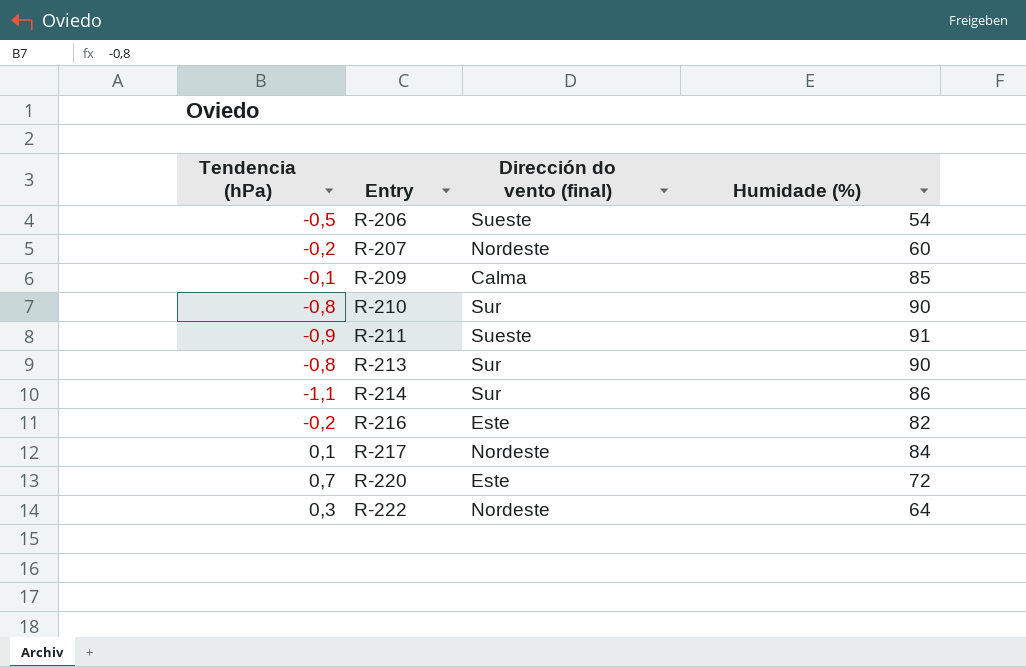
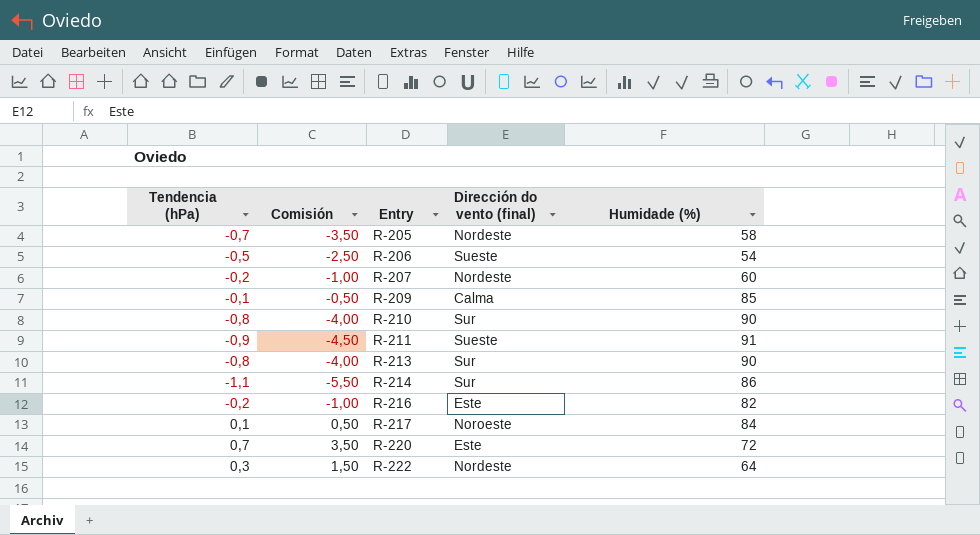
column Comisión | formula: none -> [Tendencia (hPa)] * 5
row R-205: none -> -0,7 | -3,50 | Nordeste | 58
R-217 | Dirección do vento (final): Nordeste -> Noroeste

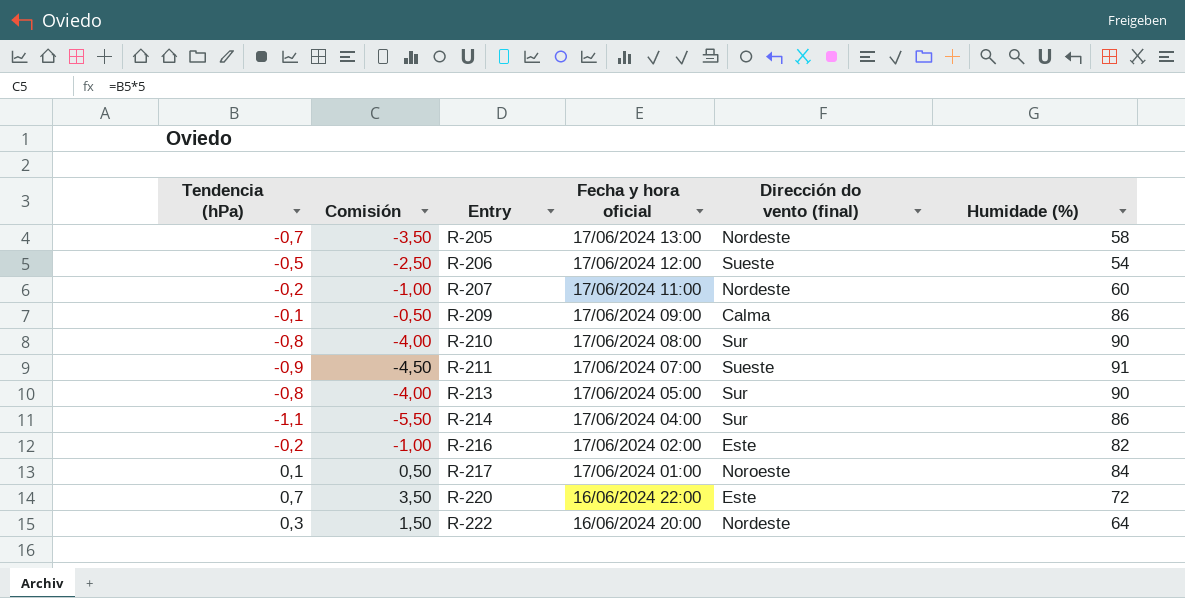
column Fecha y hora oficial | position: none -> 4
R-209 | Humidade (%): 85 -> 86

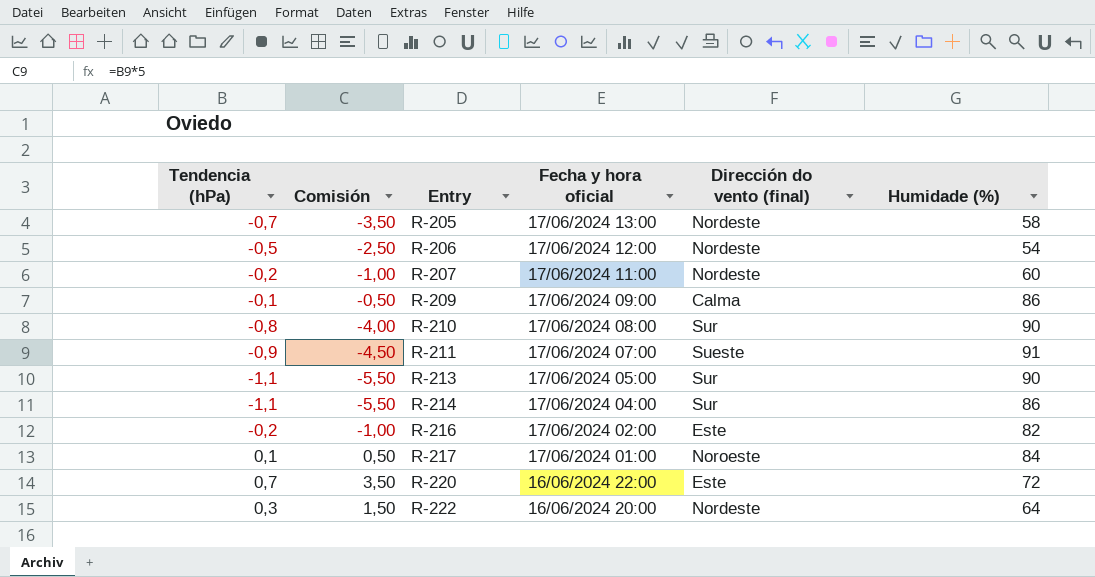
R-206 | Dirección do vento (final): Sueste -> Nordeste
R-213 | Tendencia (hPa): -0,8 -> -1,1
R-213 | Comisión: -4,00 -> -5,50

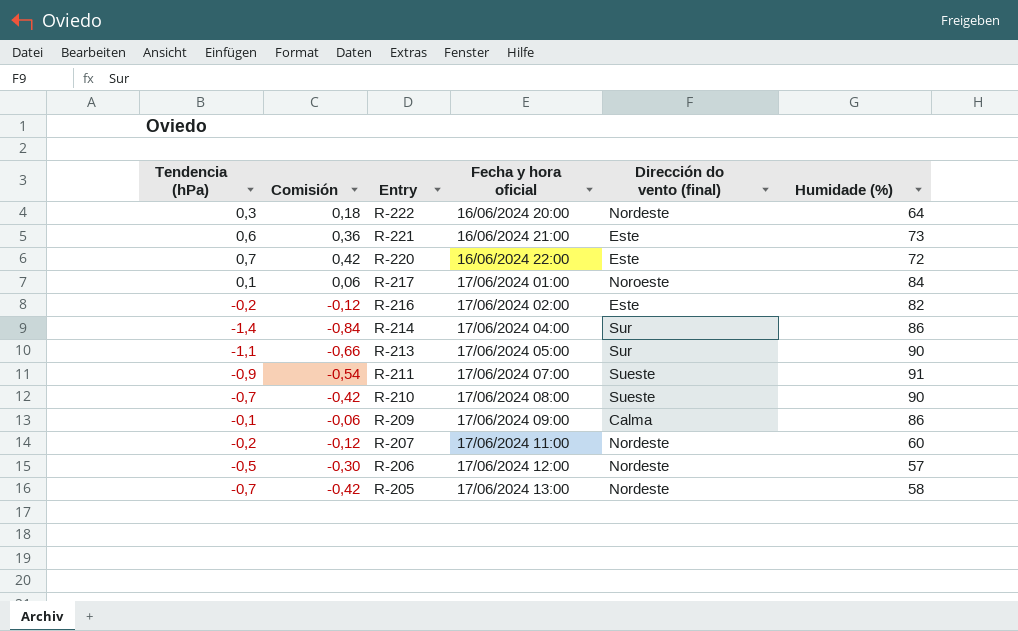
row order: Entry ascending -> Entry descending
column Comisión | formula: [Tendencia (hPa)] * 5 -> [Tendencia (hPa)] * 0,6
row R-221: none -> 0,6 | 0,36 | 16/06/2024 21:00 | Este | 73
R-214 | Tendencia (hPa): -1,1 -> -1,4
R-210 | Tendencia (hPa): -0,8 -> -0,7
R-210 | Dirección do vento (final): Sur -> Sueste
R-206 | Humidade (%): 54 -> 57

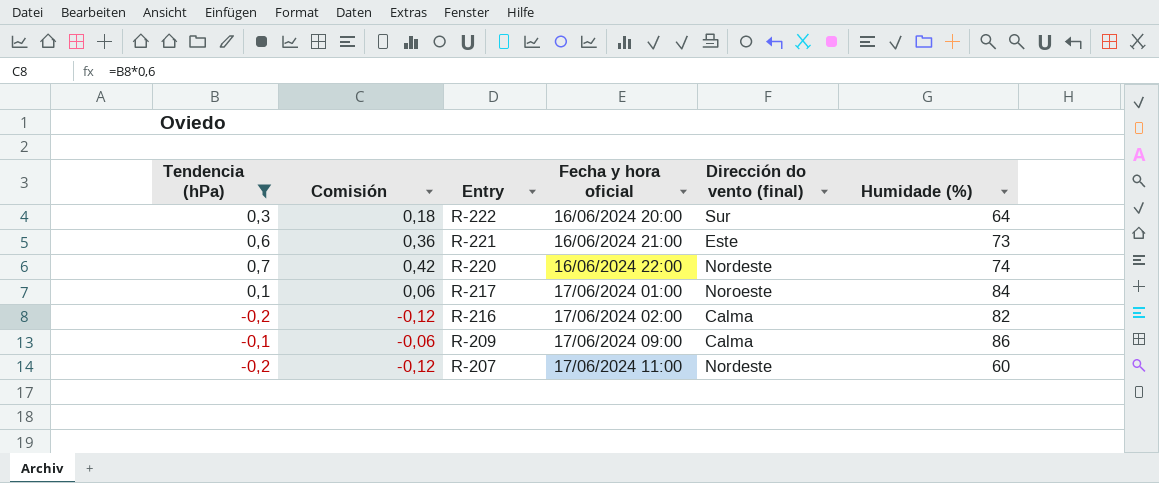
filter: none -> Tendencia (hPa) >= -0,2
R-222 | Dirección do vento (final): Nordeste -> Sur
R-220 | Dirección do vento (final): Este -> Nordeste
R-220 | Humidade (%): 72 -> 74
R-216 | Dirección do vento (final): Este -> Calma

